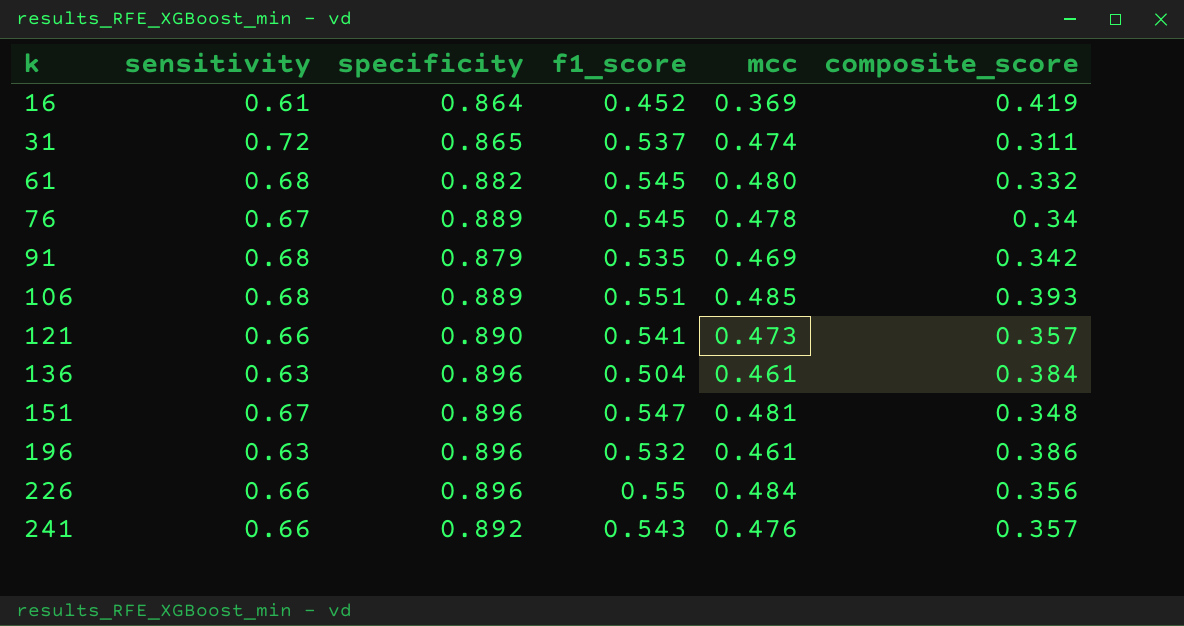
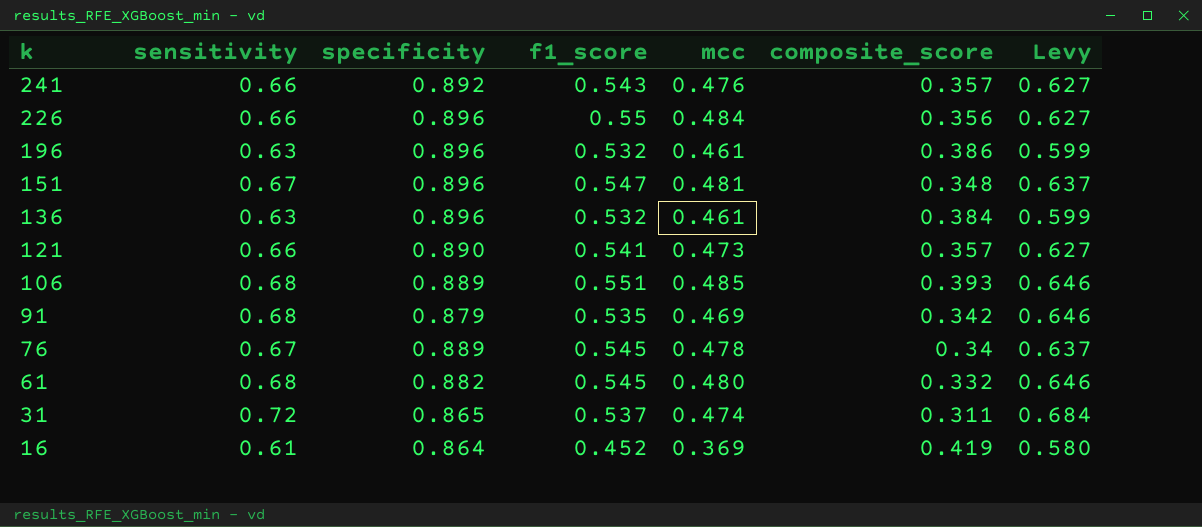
row order: k ascending -> k descending
column Levy | formula: none -> [sensitivity] * 0.95
136 | f1_score: 0.504 -> 0.532

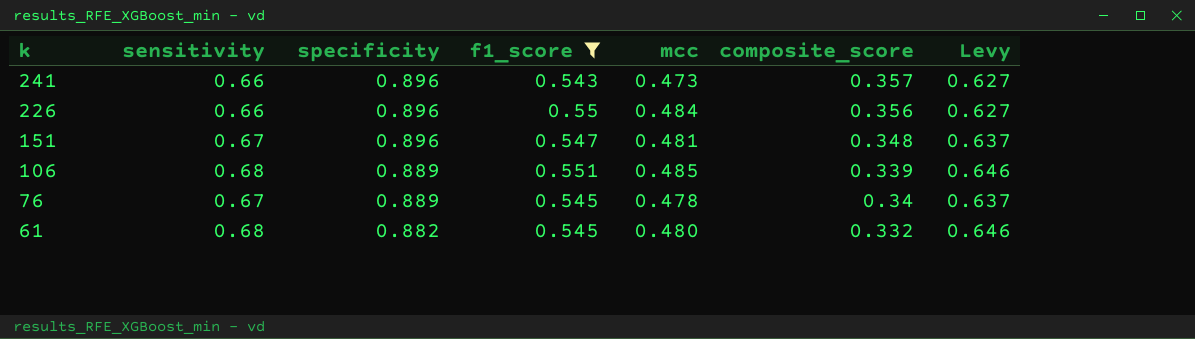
filter: none -> f1_score >= 0.543
241 | specificity: 0.892 -> 0.896
241 | mcc: 0.476 -> 0.473
106 | composite_score: 0.393 -> 0.339

